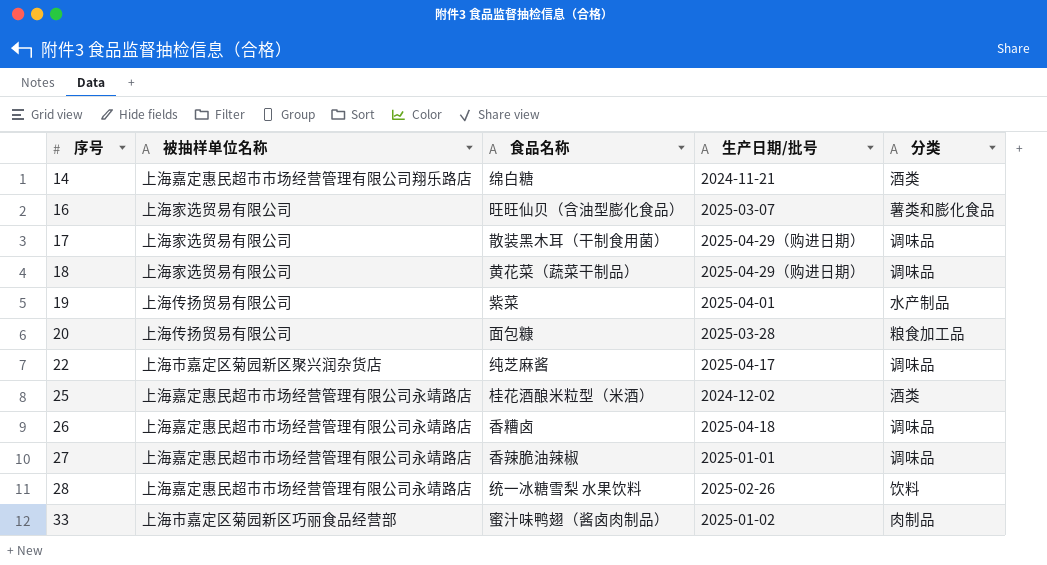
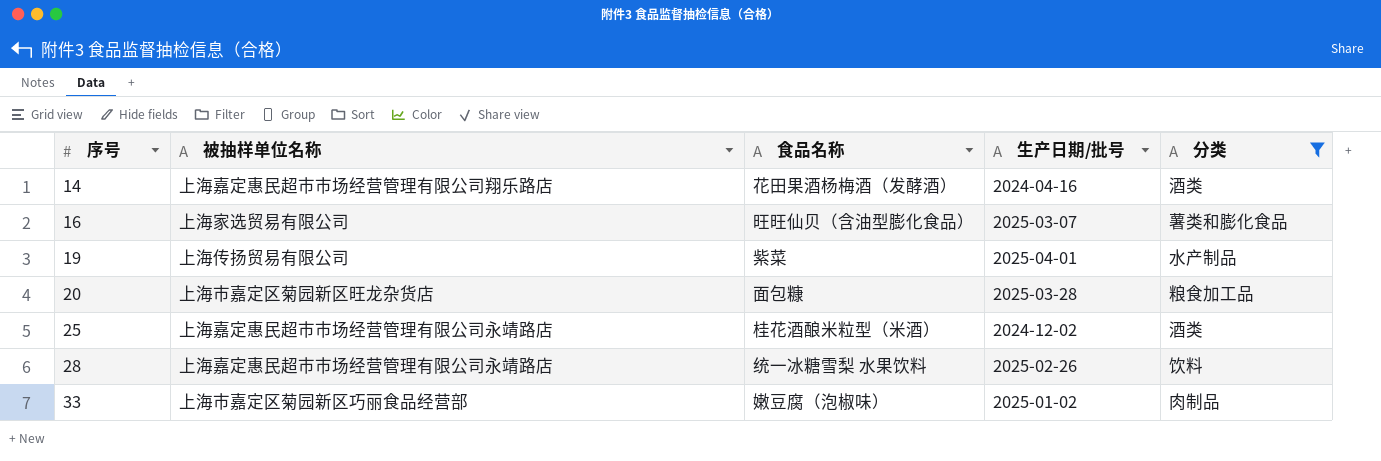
filter: none -> 分类 != 调味品
14 | 食品名称: 绵白糖 -> 花田果酒杨梅酒（发酵酒）
14 | 生产日期/批号: 2024-11-21 -> 2024-04-16
20 | 被抽样单位名称: 上海传扬贸易有限公司 -> 上海市嘉定区菊园新区旺龙杂货店
33 | 食品名称: 蜜汁味鸭翅（酱卤肉制品） -> 嫩豆腐（泡椒味）

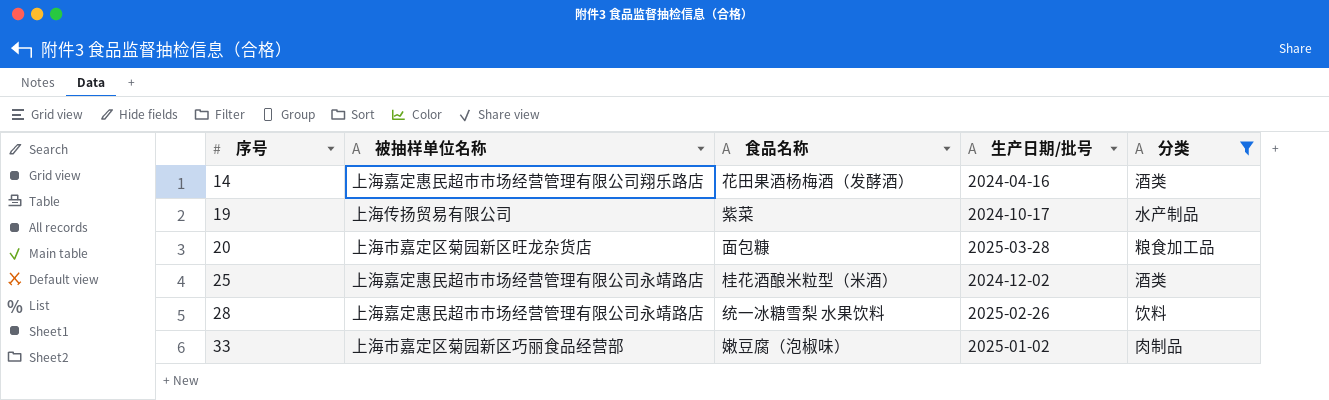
row 16: 上海家选贸易有限公司 | 旺旺仙贝（含油型膨化食品） | 2025-03-07 | 薯类和膨化食品 -> none
19 | 生产日期/批号: 2025-04-01 -> 2024-10-17

